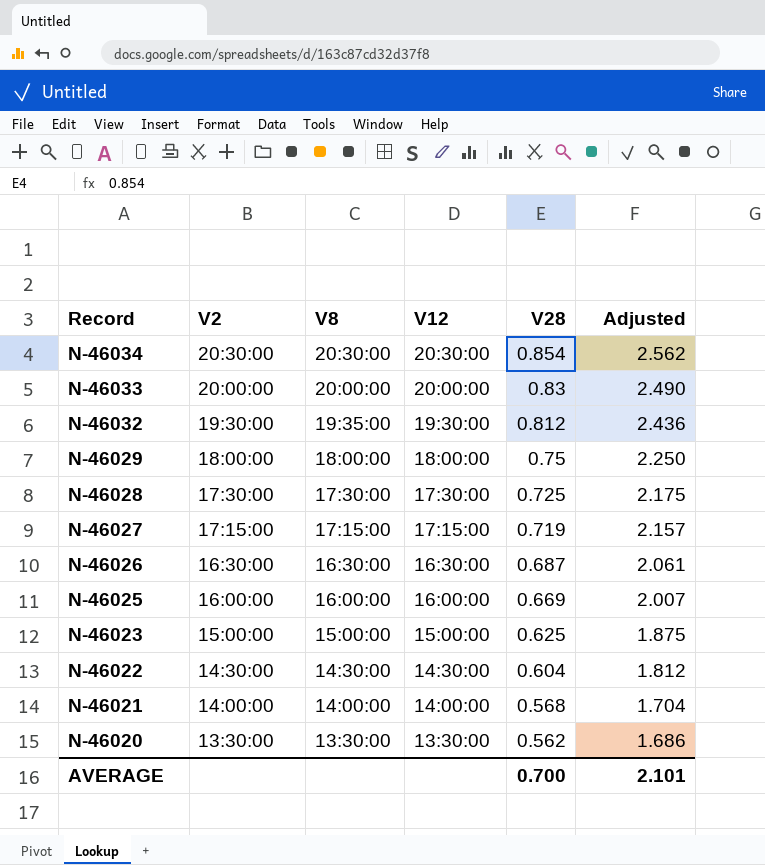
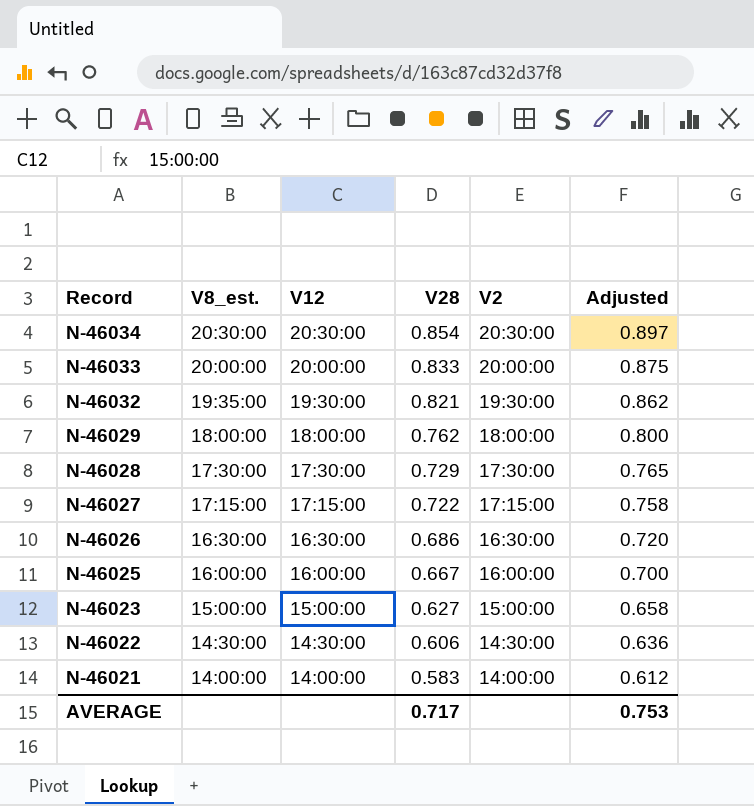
column name: V8 -> V8_est.
column V2 | position: 2 -> 5
column Adjusted | formula: [V28] * 3 -> [V28] * 1.05
row N-46020: 13:30:00 | 13:30:00 | 13:30:00 | 0.562 | 1.686 -> none
N-46033 | V28: 0.83 -> 0.833
N-46032 | V28: 0.812 -> 0.821
N-46029 | V28: 0.75 -> 0.762
N-46028 | V28: 0.725 -> 0.729
N-46027 | V28: 0.719 -> 0.722
N-46026 | V28: 0.687 -> 0.686
N-46025 | V28: 0.669 -> 0.667
N-46023 | V28: 0.625 -> 0.627
N-46022 | V28: 0.604 -> 0.606
N-46021 | V28: 0.568 -> 0.583
AVERAGE | V28: 0.700 -> 0.717
AVERAGE | Adjusted: 2.101 -> 0.753

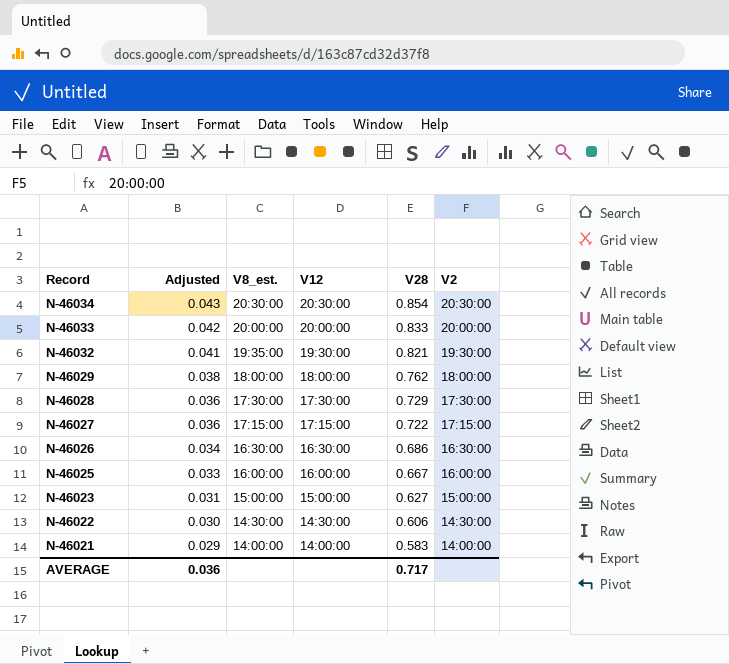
column Adjusted | formula: [V28] * 1.05 -> [V28] * 0.05
column Adjusted | position: 6 -> 2
AVERAGE | Adjusted: 0.753 -> 0.036

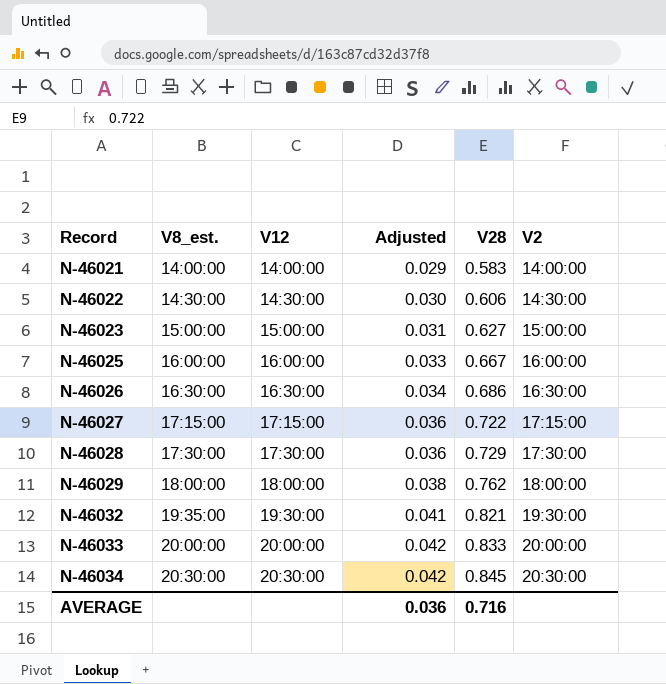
row order: Record descending -> Record ascending
column Adjusted | position: 2 -> 4
N-46034 | Adjusted: 0.043 -> 0.042
N-46034 | V28: 0.854 -> 0.845
AVERAGE | V28: 0.717 -> 0.716

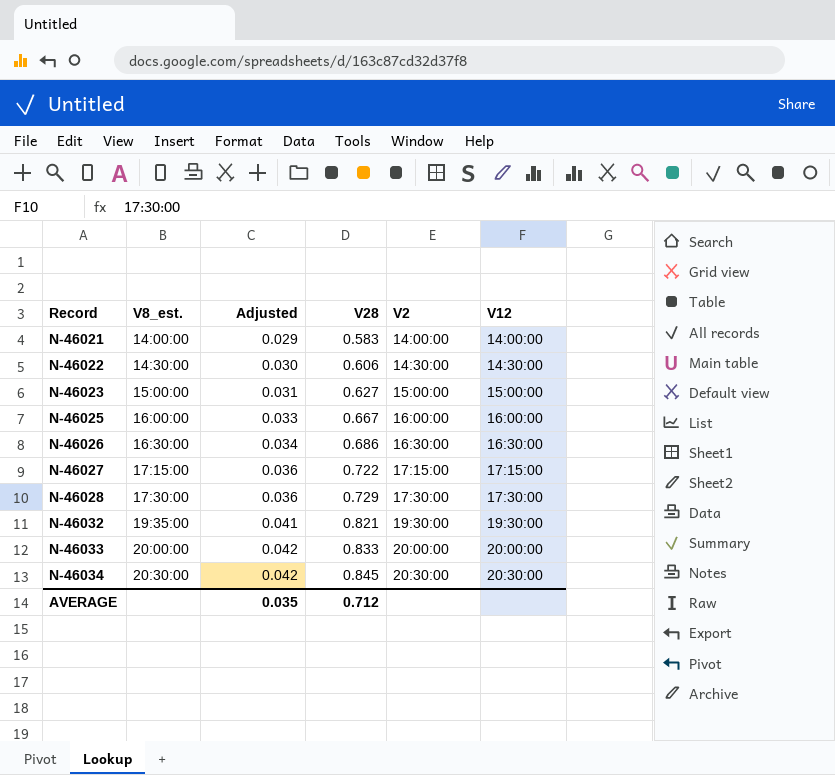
column V12 | position: 3 -> 6
row N-46029: 18:00:00 | 18:00:00 | 0.038 | 0.762 | 18:00:00 -> none
AVERAGE | Adjusted: 0.036 -> 0.035
AVERAGE | V28: 0.716 -> 0.712

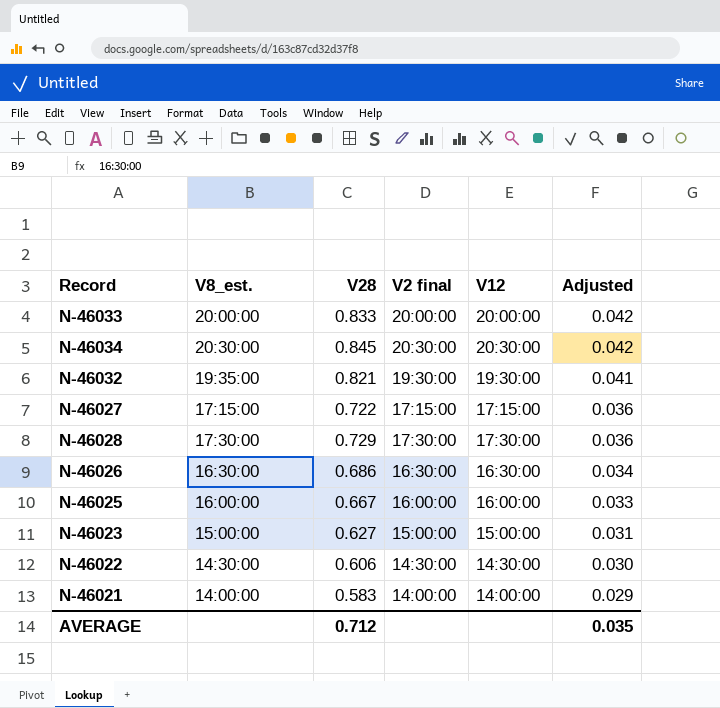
row order: Record ascending -> Adjusted descending
column name: V2 -> V2 final
column Adjusted | position: 3 -> 6

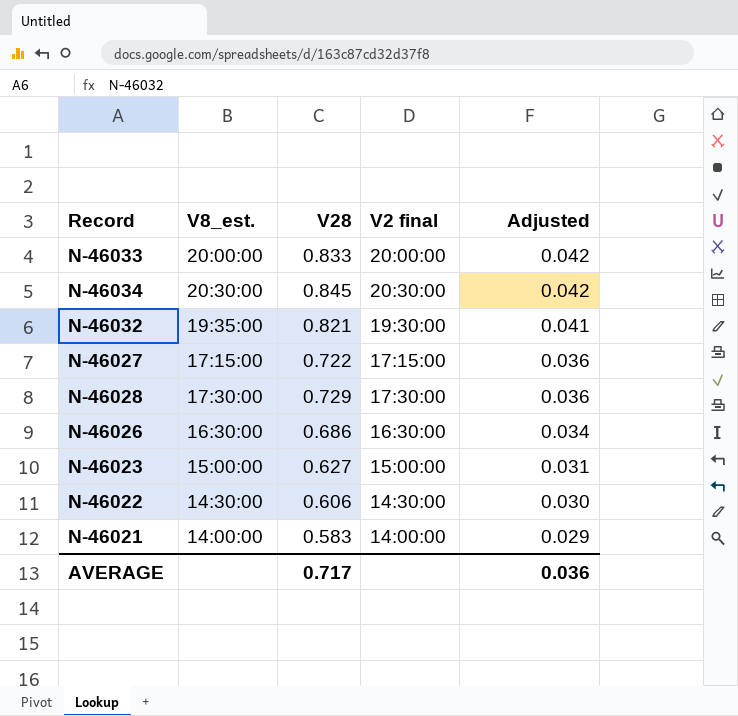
column V12 | position: 5 -> none
row N-46025: 16:00:00 | 0.667 | 16:00:00 | 16:00:00 | 0.033 -> none
AVERAGE | V28: 0.712 -> 0.717
AVERAGE | Adjusted: 0.035 -> 0.036

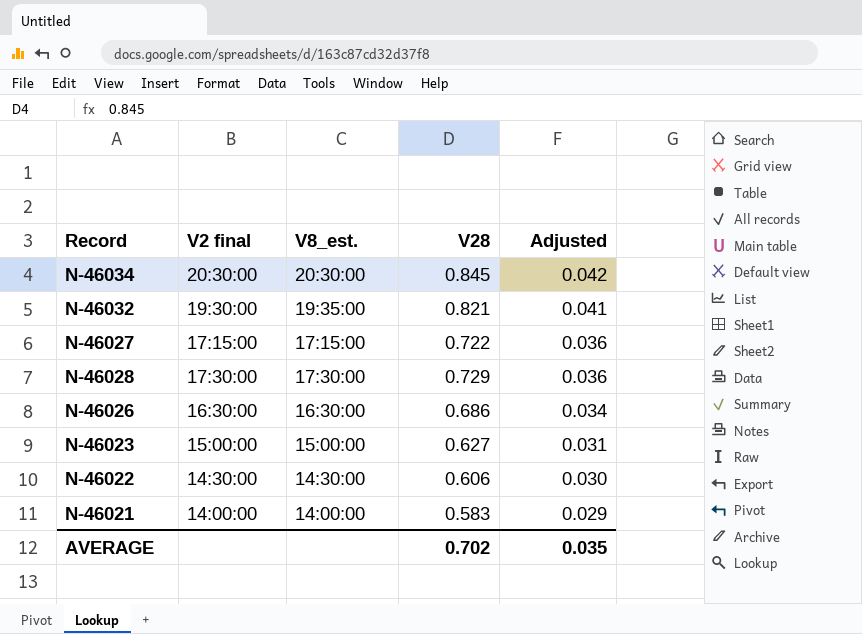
column V2 final | position: 4 -> 2
row N-46033: 20:00:00 | 0.833 | 20:00:00 | 0.042 -> none
AVERAGE | V28: 0.717 -> 0.702
AVERAGE | Adjusted: 0.036 -> 0.035

